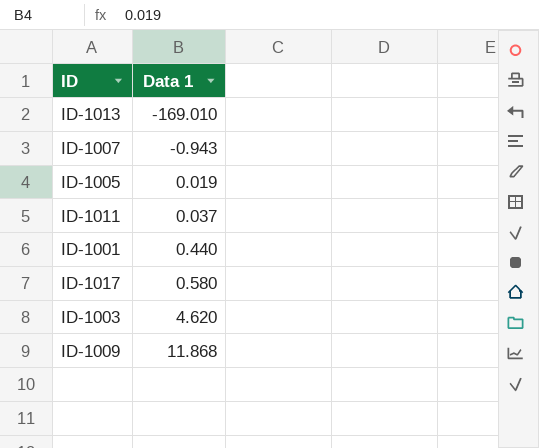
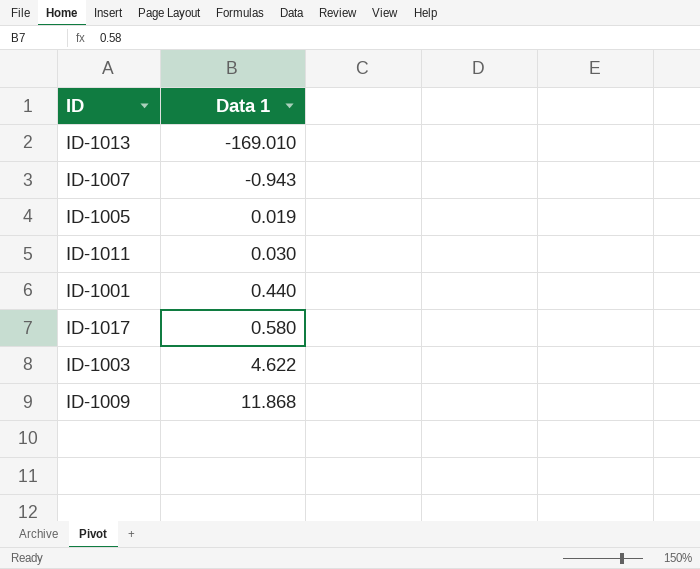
ID-1011 | Data 1: 0.037 -> 0.030
ID-1003 | Data 1: 4.620 -> 4.622

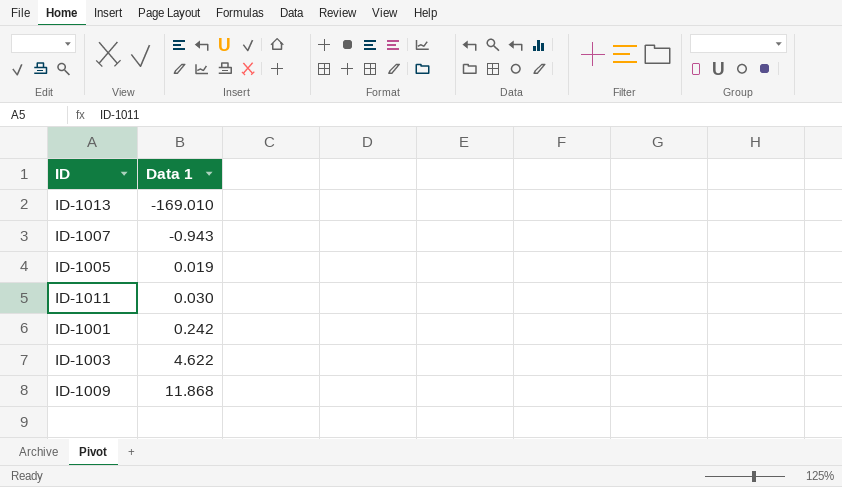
row ID-1017: 0.580 -> none
ID-1001 | Data 1: 0.440 -> 0.242

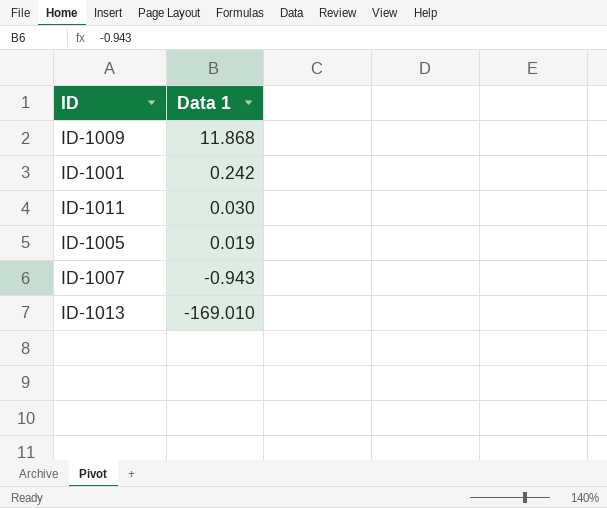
row order: Data 1 ascending -> Data 1 descending
row ID-1003: 4.622 -> none

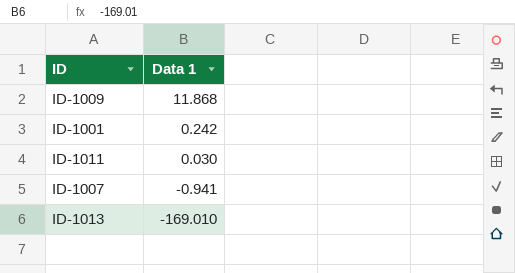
row ID-1005: 0.019 -> none
ID-1007 | Data 1: -0.943 -> -0.941

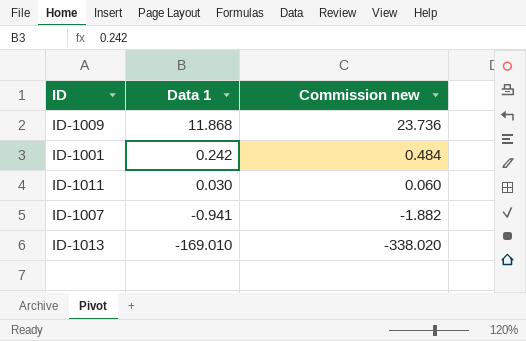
column Commission new | formula: none -> [Data 1] * 2

